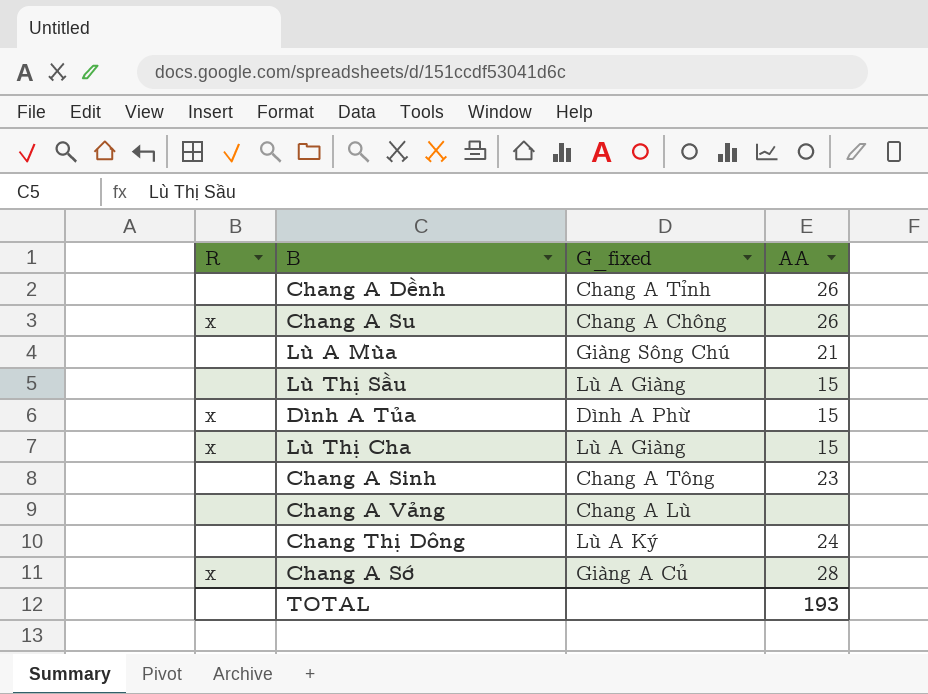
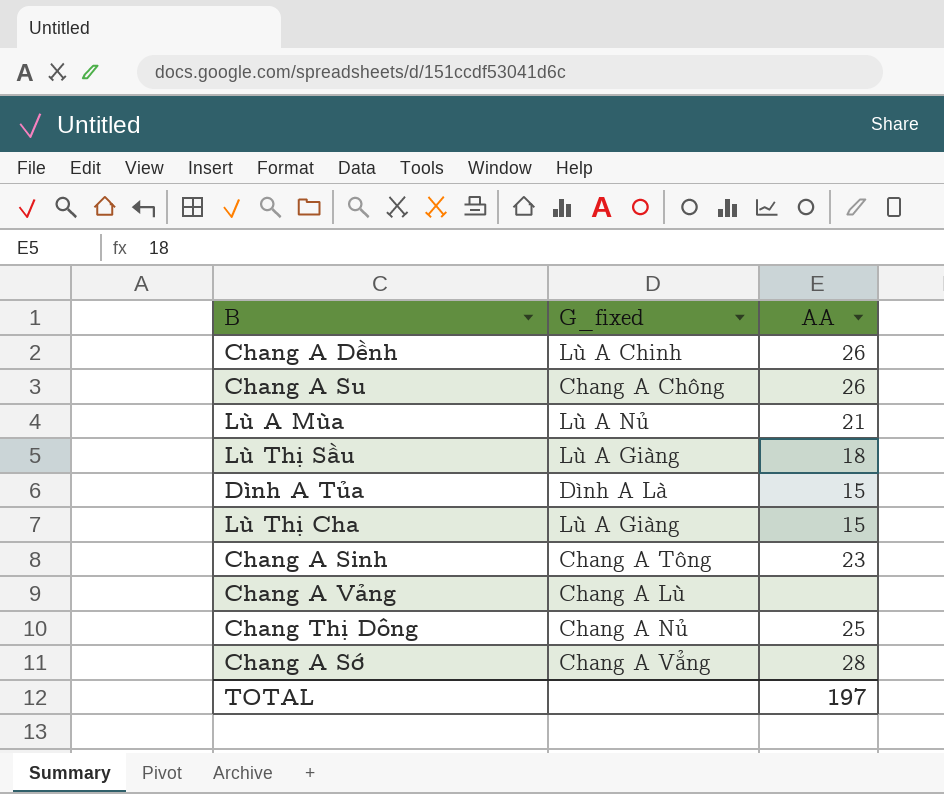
column R | position: 1 -> none
Chang A Dềnh | G_fixed: Chang A Tỉnh -> Lù A Chinh
Lù A Mùa | G_fixed: Giàng Sông Chú -> Lù A Nủ
Lù Thị Sầu | AA: 15 -> 18
Dình A Tủa | G_fixed: Dình A Phừ -> Dình A Là
Chang Thị Dông | G_fixed: Lù A Ký -> Chang A Nủ
Chang Thị Dông | AA: 24 -> 25
Chang A Sớ | G_fixed: Giàng A Củ -> Chang A Vẳng
TOTAL | AA: 193 -> 197

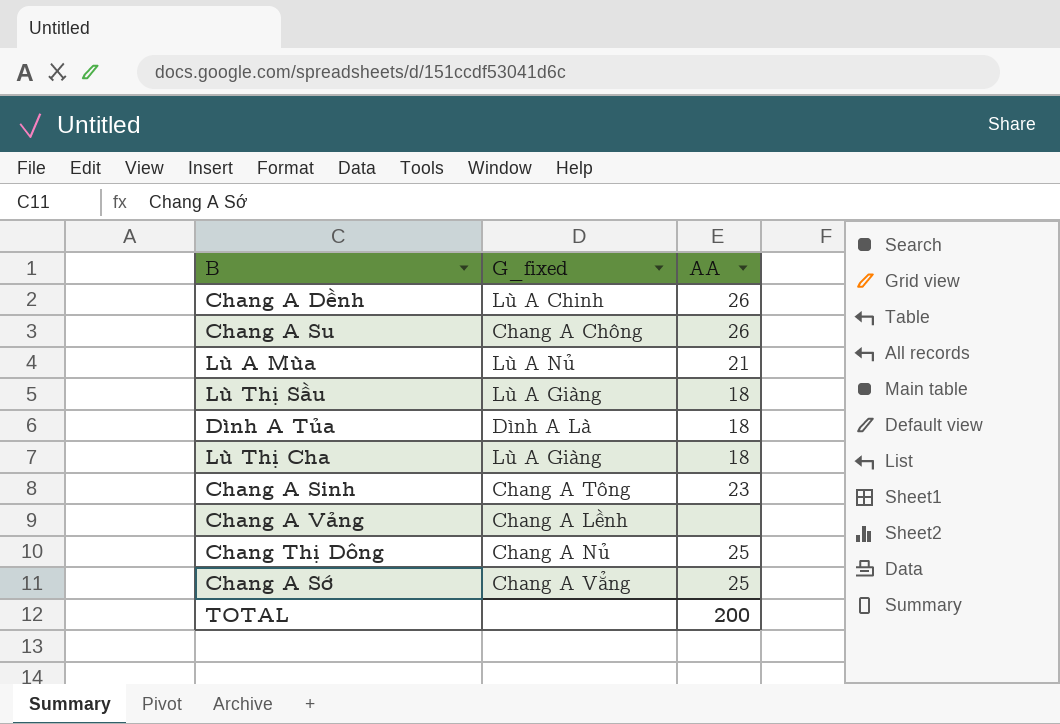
Dình A Tủa | AA: 15 -> 18
Lù Thị Cha | AA: 15 -> 18
Chang A Vảng | G_fixed: Chang A Lù -> Chang A Lềnh
Chang A Sớ | AA: 28 -> 25
TOTAL | AA: 197 -> 200

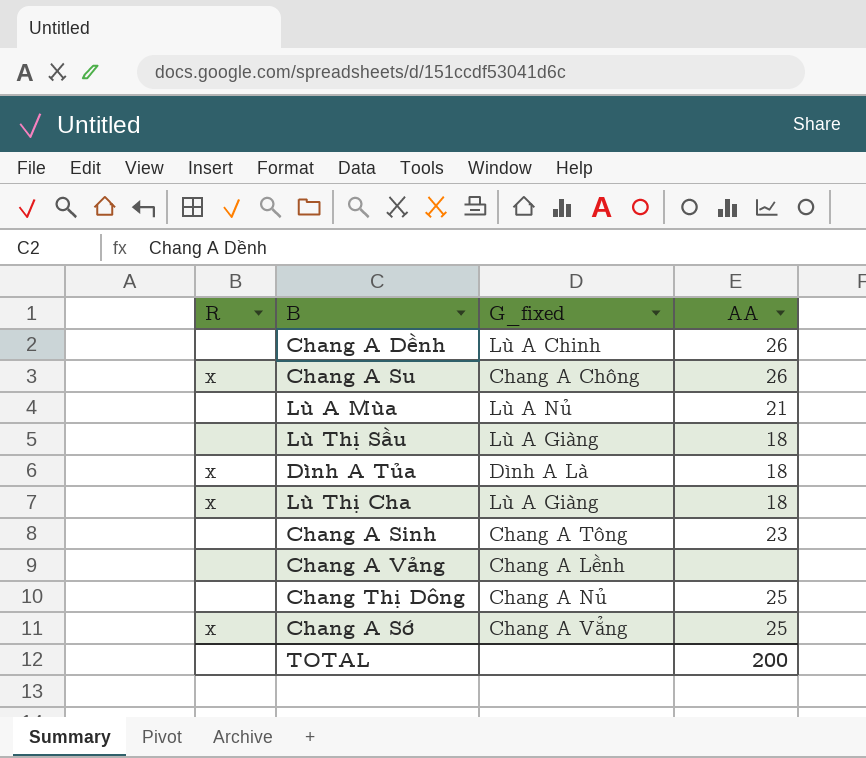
column R | position: none -> 1

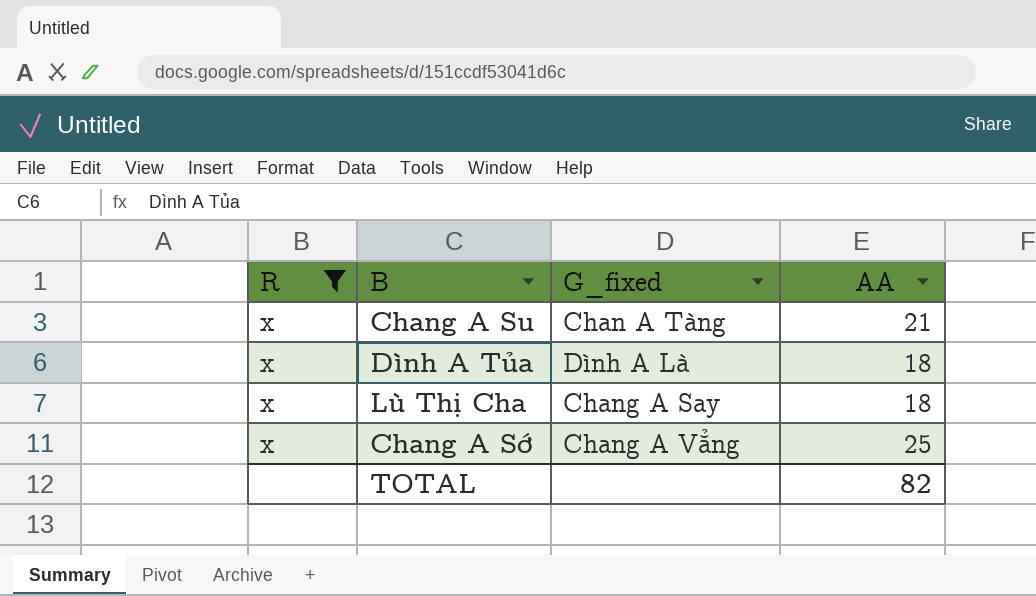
filter: none -> R = x
Chang A Su | G_fixed: Chang A Chông -> Chan A Tàng
Chang A Su | AA: 26 -> 21
Lù Thị Cha | G_fixed: Lù A Giàng -> Chang A Say
TOTAL | AA: 200 -> 82

